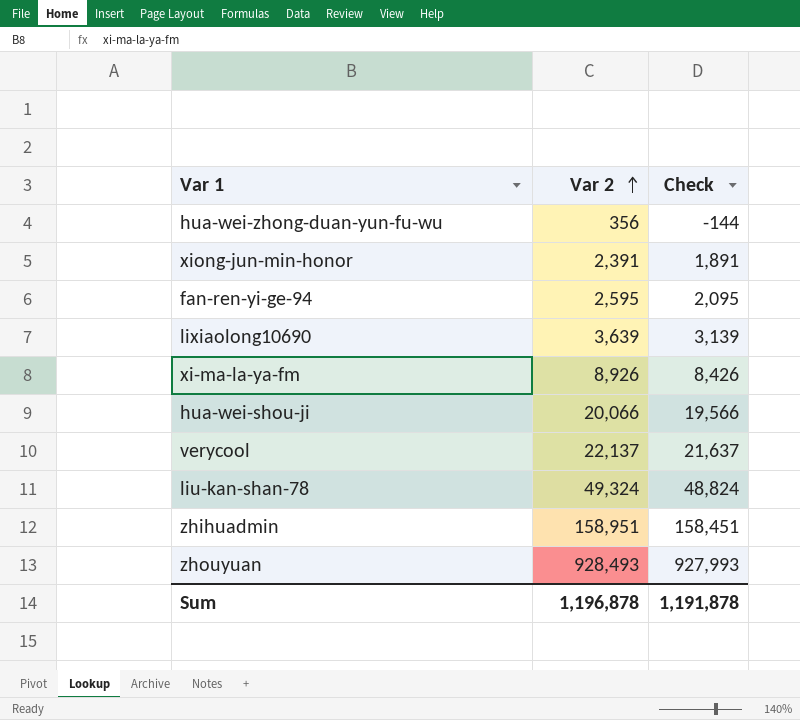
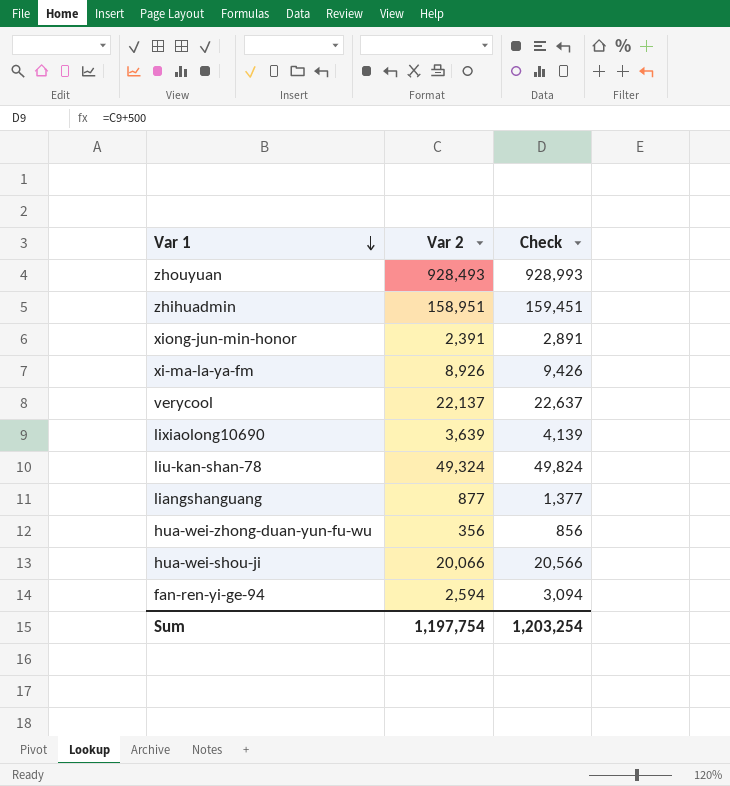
row order: Var 2 ascending -> Var 1 descending
column Check | formula: [Var 2] - 500 -> [Var 2] + 500
row liangshanguang: none -> 877 | 1,377
fan-ren-yi-ge-94 | Var 2: 2,595 -> 2,594
Sum | Var 2: 1,196,878 -> 1,197,754
Sum | Check: 1,191,878 -> 1,203,254

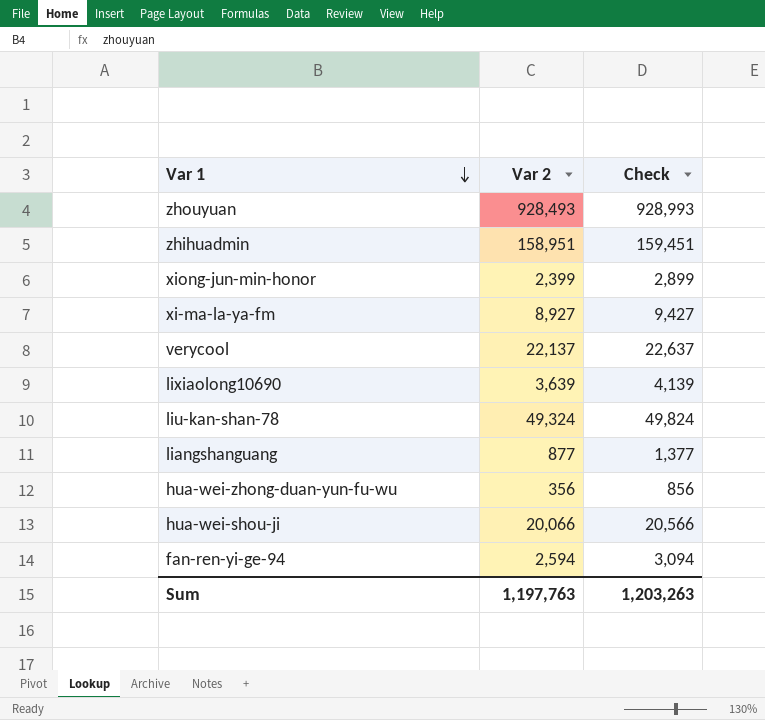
xiong-jun-min-honor | Var 2: 2,391 -> 2,399
xiong-jun-min-honor | Check: 2,891 -> 2,899
xi-ma-la-ya-fm | Var 2: 8,926 -> 8,927
xi-ma-la-ya-fm | Check: 9,426 -> 9,427
Sum | Var 2: 1,197,754 -> 1,197,763
Sum | Check: 1,203,254 -> 1,203,263

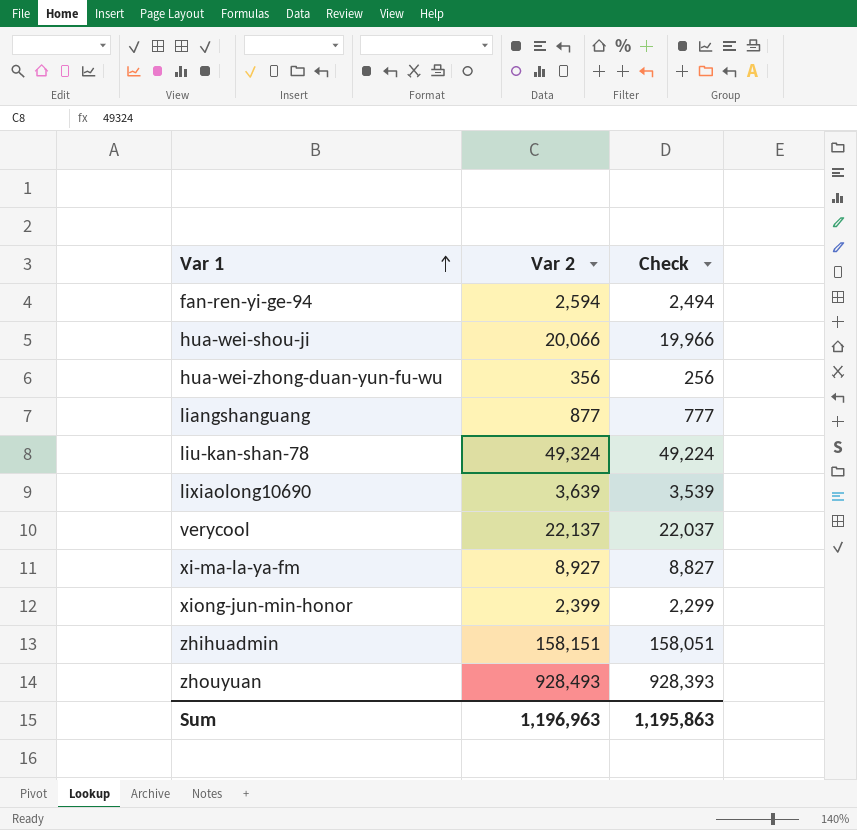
row order: Var 1 descending -> Var 1 ascending
column Check | formula: [Var 2] + 500 -> [Var 2] - 100
zhihuadmin | Var 2: 158,951 -> 158,151
Sum | Var 2: 1,197,763 -> 1,196,963
Sum | Check: 1,203,263 -> 1,195,863

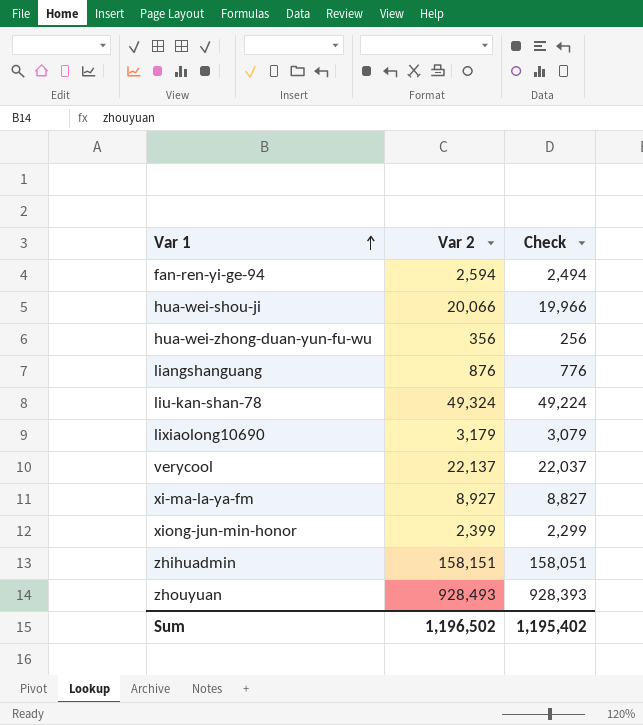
liangshanguang | Var 2: 877 -> 876
liangshanguang | Check: 777 -> 776
lixiaolong10690 | Var 2: 3,639 -> 3,179
lixiaolong10690 | Check: 3,539 -> 3,079
Sum | Var 2: 1,196,963 -> 1,196,502
Sum | Check: 1,195,863 -> 1,195,402

